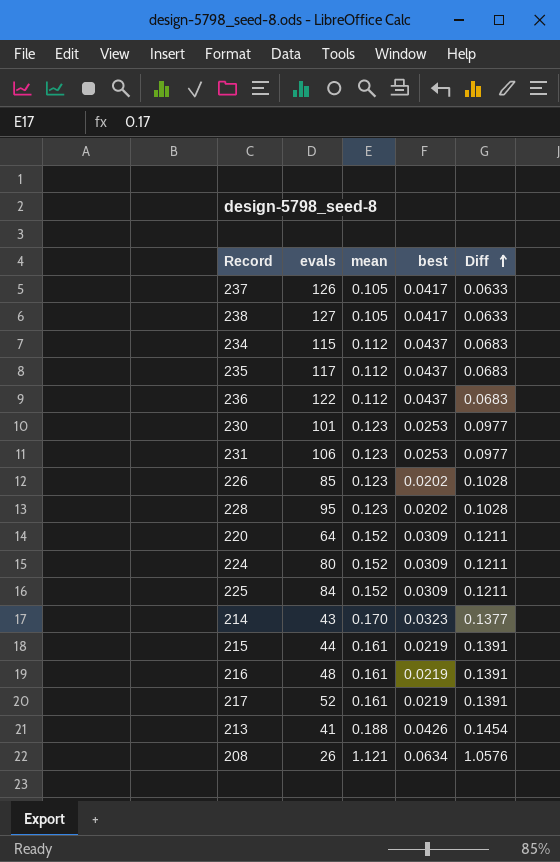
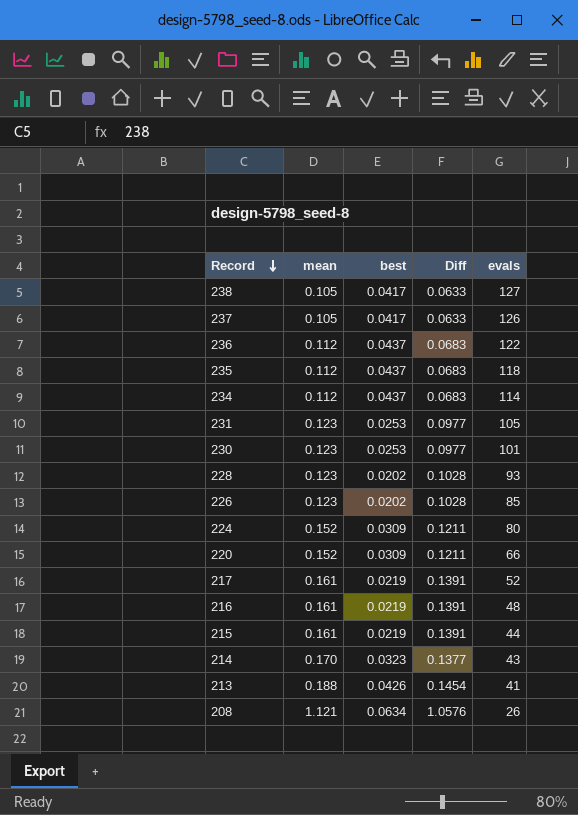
row order: Diff ascending -> Record descending
column evals | position: 2 -> 5
row 225: 84 | 0.152 | 0.0309 | 0.1211 -> none
235 | evals: 117 -> 118
234 | evals: 115 -> 114
231 | evals: 106 -> 105
228 | evals: 95 -> 93
220 | evals: 64 -> 66

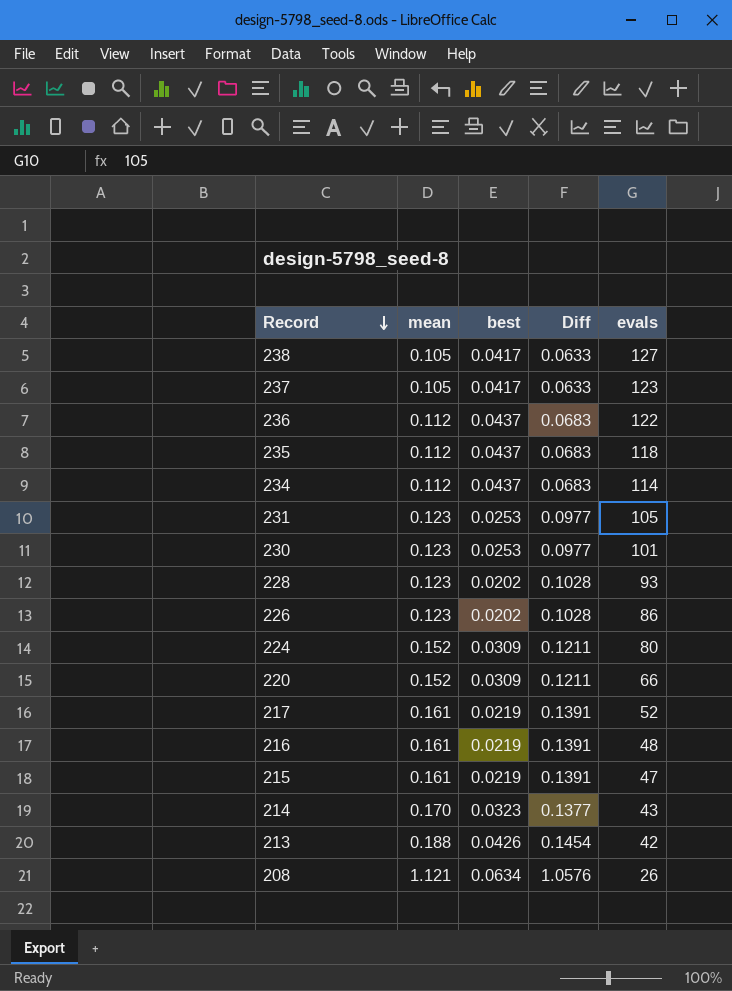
237 | evals: 126 -> 123
226 | evals: 85 -> 86
215 | evals: 44 -> 47
213 | evals: 41 -> 42

